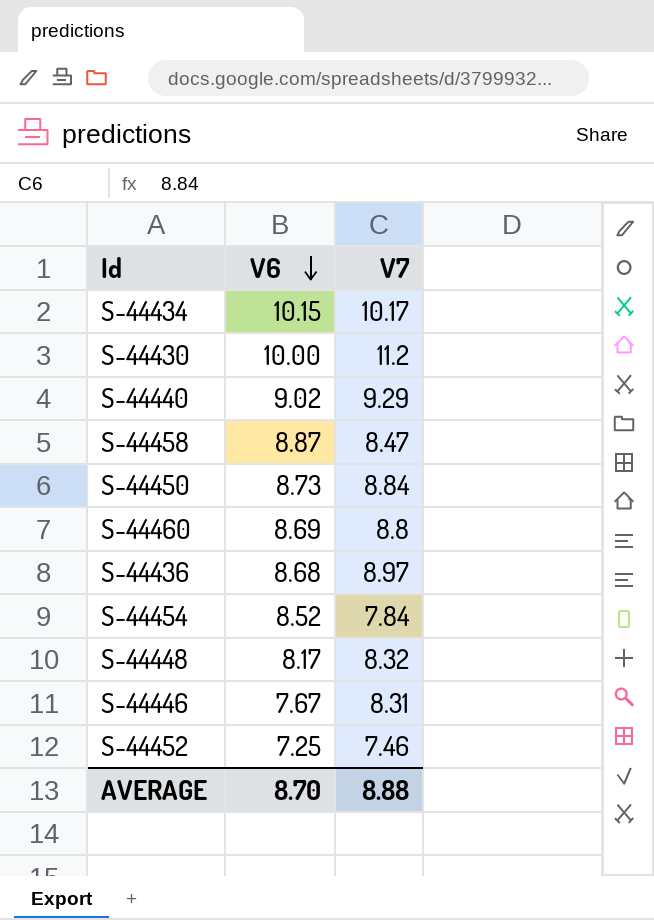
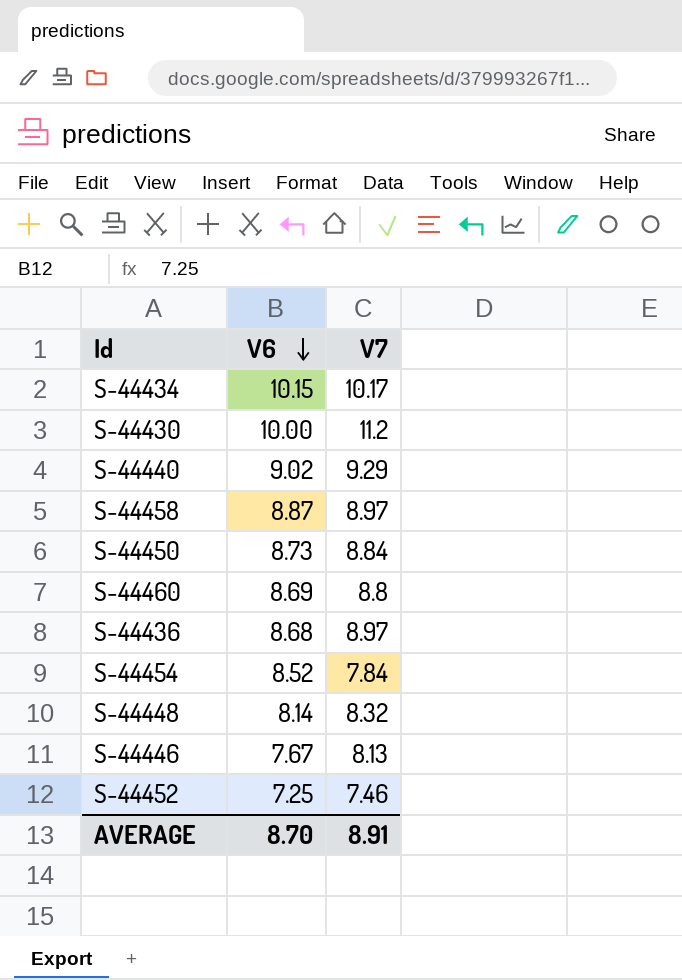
S-44458 | V7: 8.47 -> 8.97
S-44448 | V6: 8.17 -> 8.14
S-44446 | V7: 8.31 -> 8.13
AVERAGE | V7: 8.88 -> 8.91

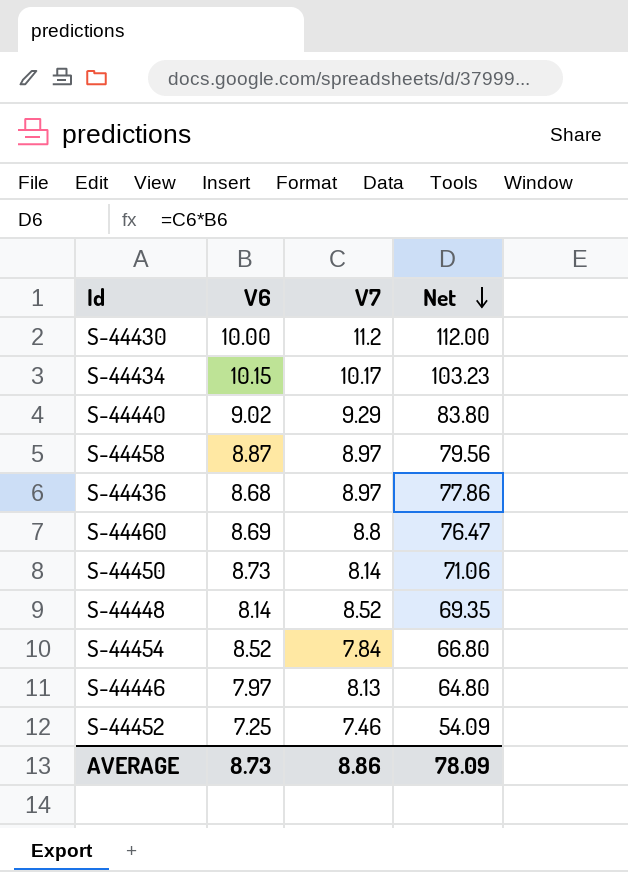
row order: V6 descending -> Net descending
column Net | formula: none -> [V6] * [V7]
S-44450 | V7: 8.84 -> 8.14
S-44448 | V7: 8.32 -> 8.52
S-44446 | V6: 7.67 -> 7.97
AVERAGE | V6: 8.70 -> 8.73
AVERAGE | V7: 8.91 -> 8.86

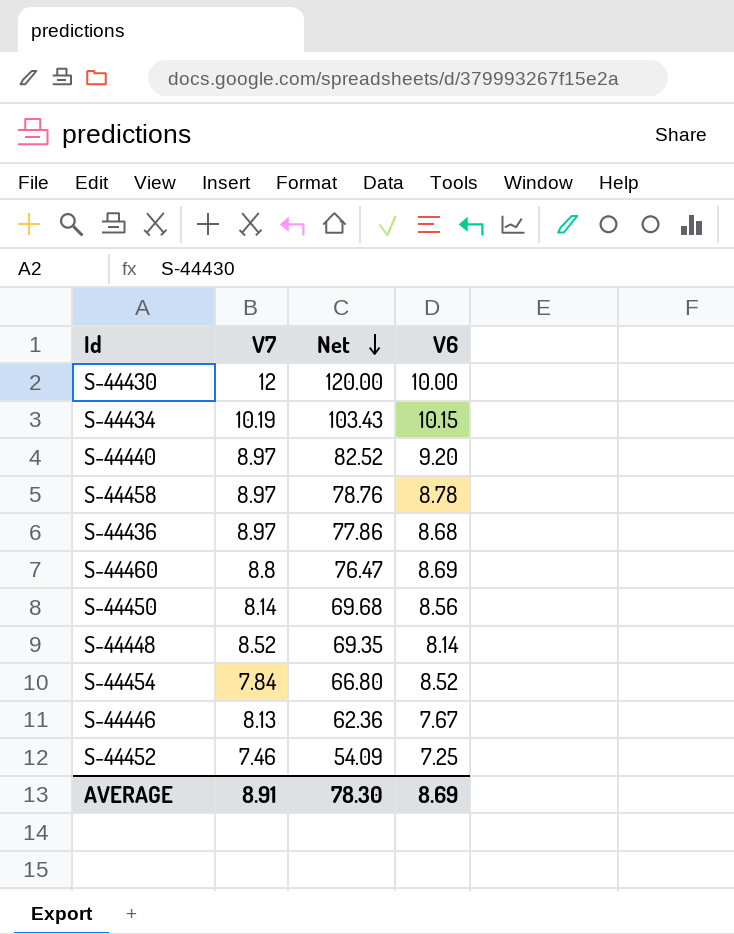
column V6 | position: 2 -> 4
S-44430 | V7: 11.2 -> 12
S-44430 | Net: 112.00 -> 120.00
S-44434 | V7: 10.17 -> 10.19
S-44434 | Net: 103.23 -> 103.43
S-44440 | V7: 9.29 -> 8.97
S-44440 | Net: 83.80 -> 82.52
S-44440 | V6: 9.02 -> 9.20
S-44458 | Net: 79.56 -> 78.76
S-44458 | V6: 8.87 -> 8.78
S-44450 | Net: 71.06 -> 69.68
S-44450 | V6: 8.73 -> 8.56
S-44446 | Net: 64.80 -> 62.36
S-44446 | V6: 7.97 -> 7.67
AVERAGE | V7: 8.86 -> 8.91
AVERAGE | Net: 78.09 -> 78.30
AVERAGE | V6: 8.73 -> 8.69

